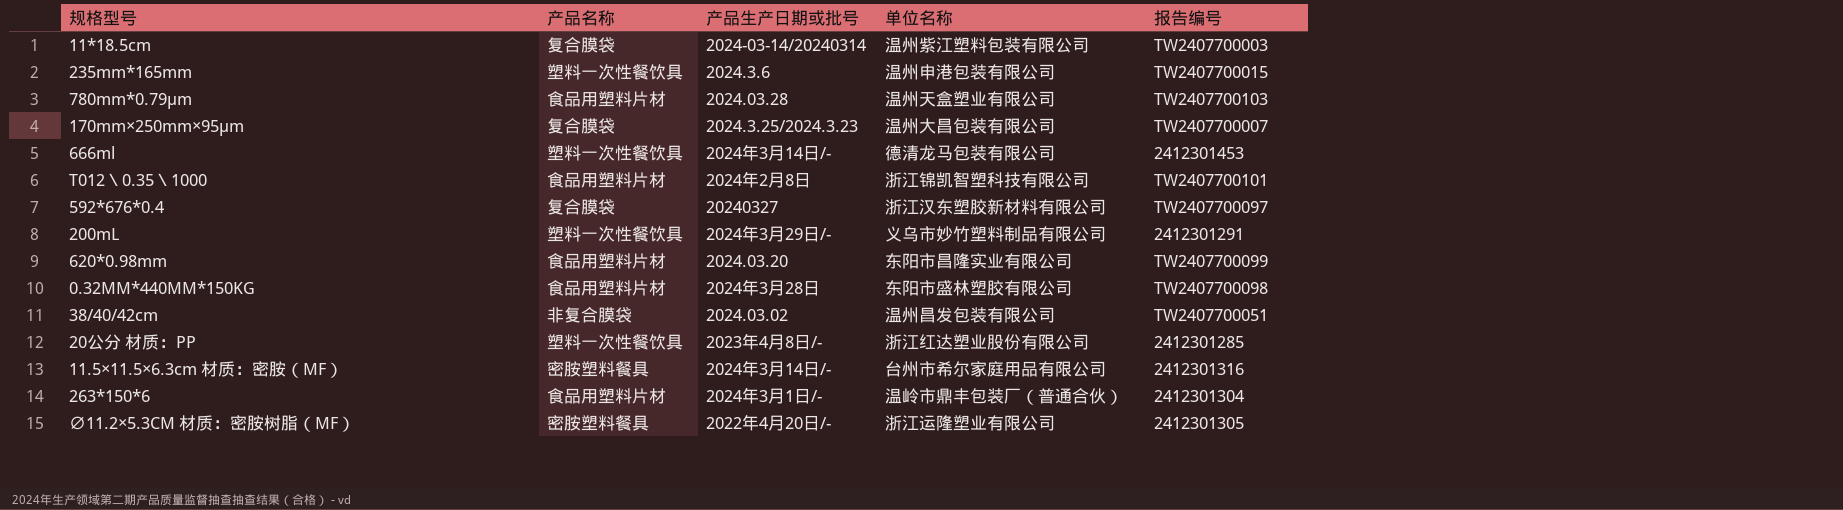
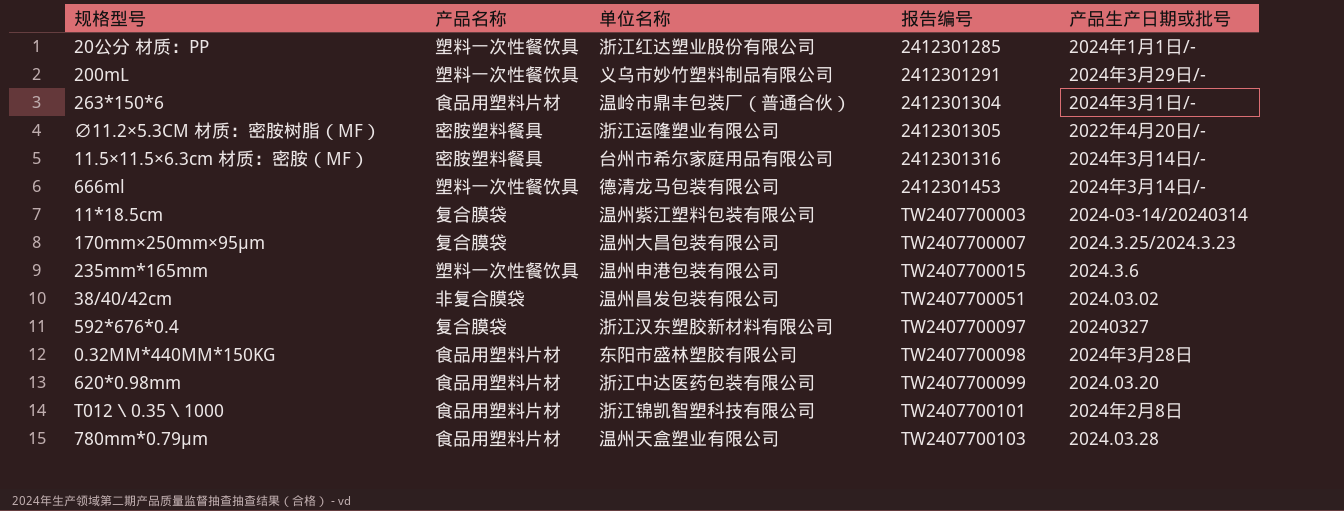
row order: none -> 报告编号 ascending
column 产品生产日期或批号 | position: 3 -> 5
20公分 材质：PP | 产品生产日期或批号: 2023年4月8日/- -> 2024年1月1日/-
620*0.98mm | 单位名称: 东阳市昌隆实业有限公司 -> 浙江中达医药包装有限公司

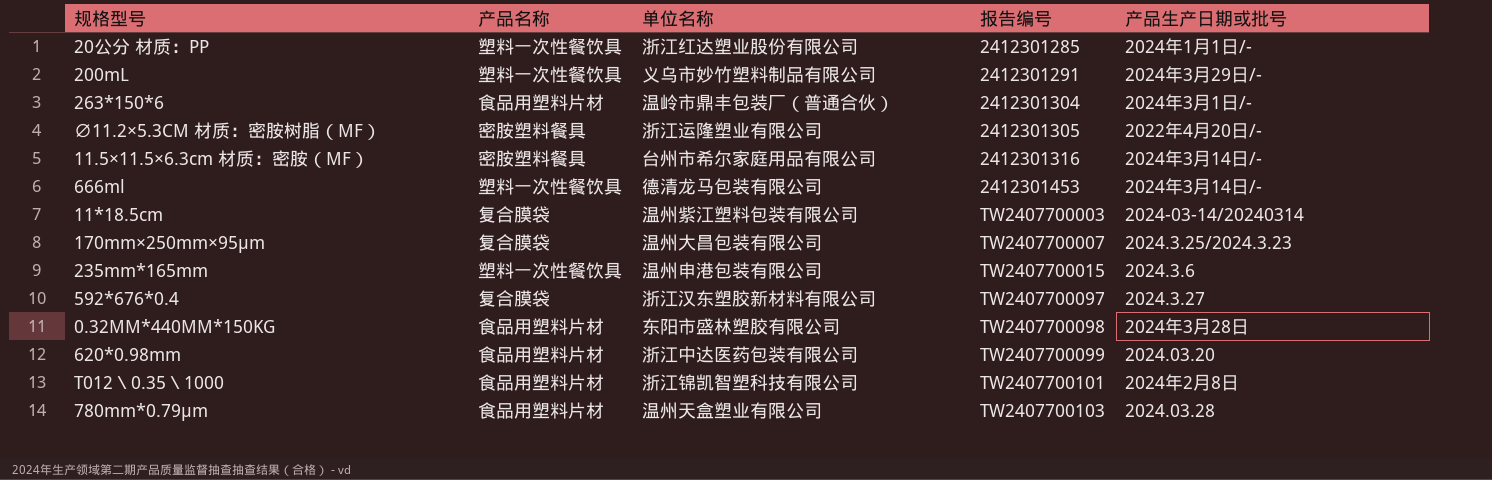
row 38/40/42cm: 非复合膜袋 | 温州昌发包装有限公司 | TW2407700051 | 2024.03.02 -> none
592*676*0.4 | 产品生产日期或批号: 20240327 -> 2024.3.27

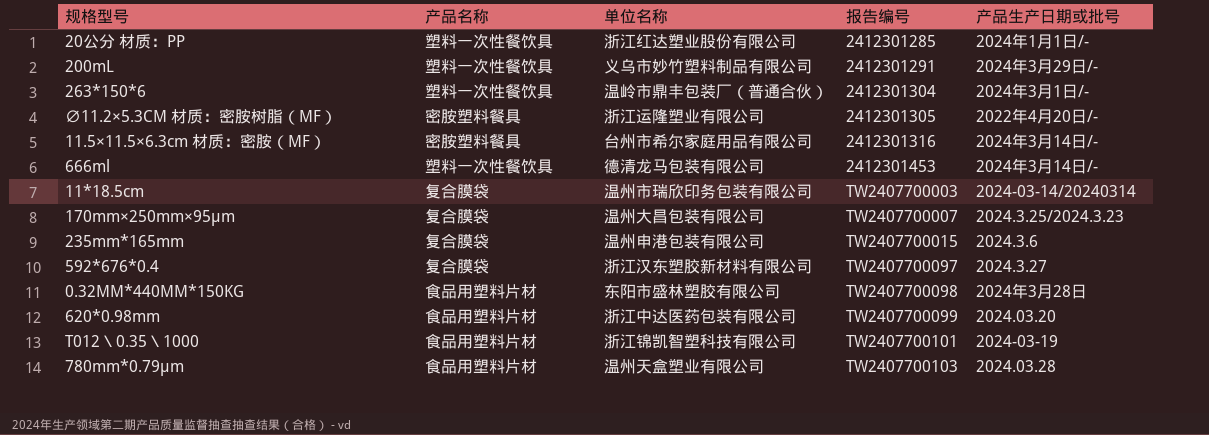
263*150*6 | 产品名称: 食品用塑料片材 -> 塑料一次性餐饮具
11*18.5cm | 单位名称: 温州紫江塑料包装有限公司 -> 温州市瑞欣印务包装有限公司
235mm*165mm | 产品名称: 塑料一次性餐饮具 -> 复合膜袋
T012＼0.35＼1000 | 产品生产日期或批号: 2024年2月8日 -> 2024-03-19

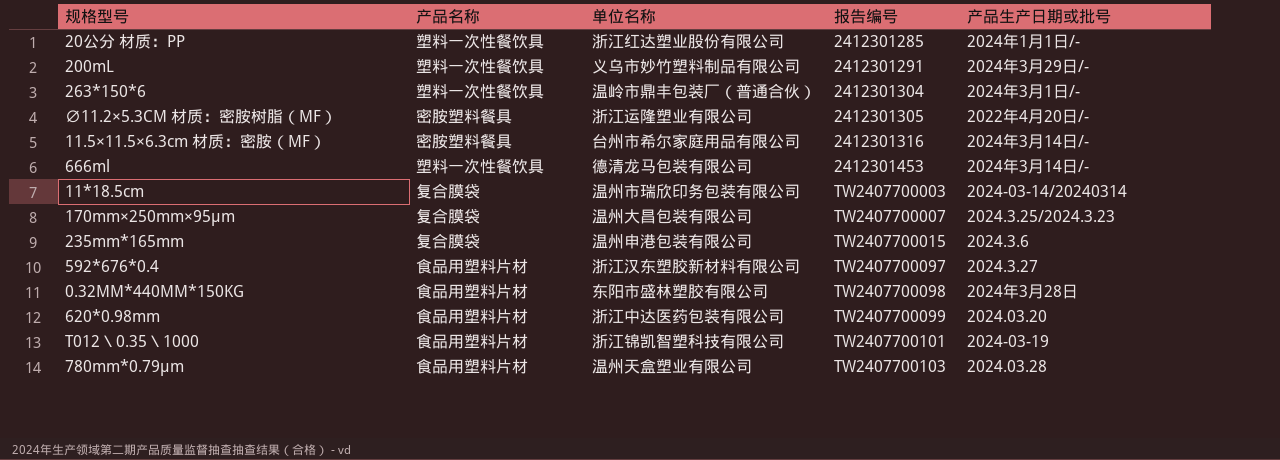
592*676*0.4 | 产品名称: 复合膜袋 -> 食品用塑料片材

